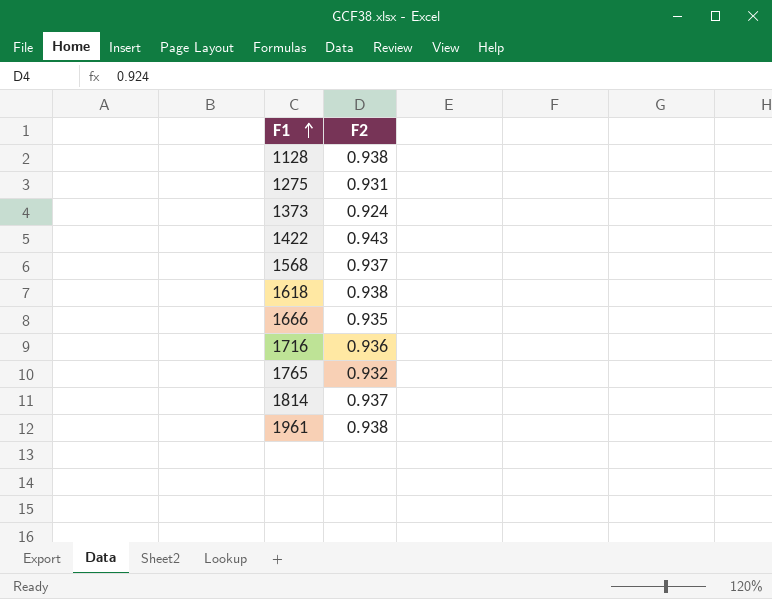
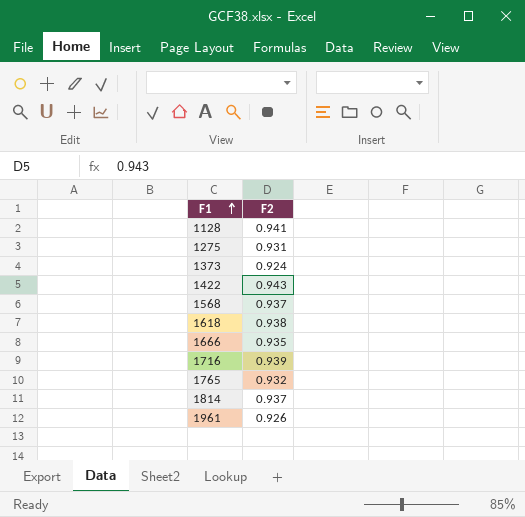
1128 | F2: 0.938 -> 0.941
1716 | F2: 0.936 -> 0.939
1961 | F2: 0.938 -> 0.926

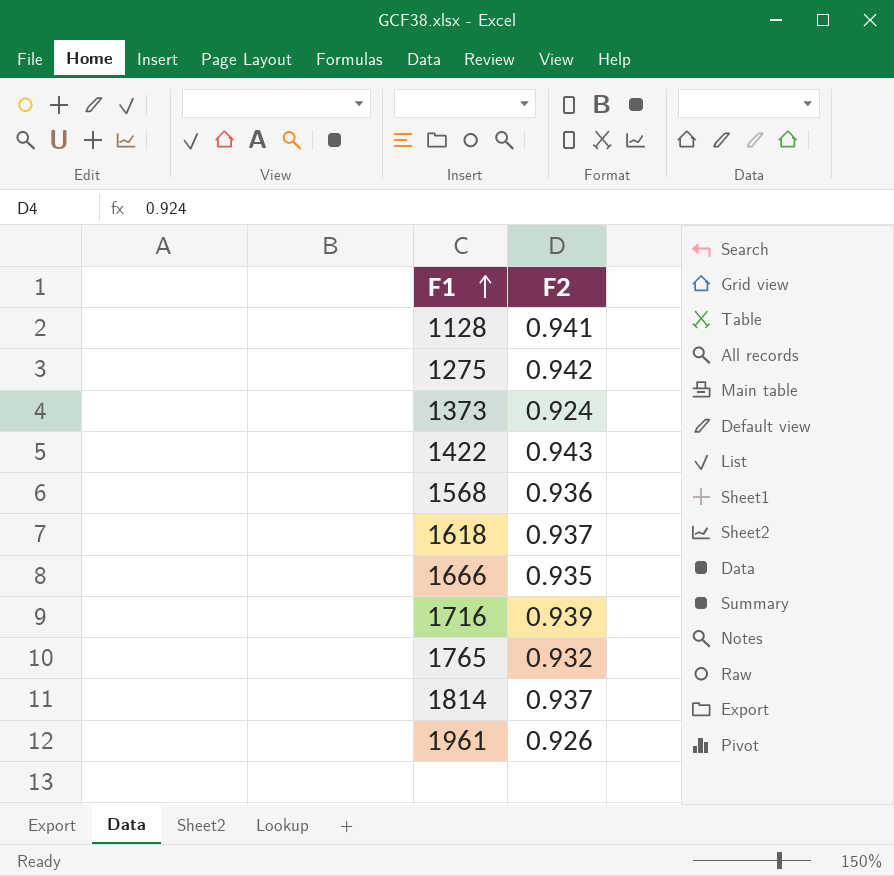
1275 | F2: 0.931 -> 0.942
1568 | F2: 0.937 -> 0.936
1618 | F2: 0.938 -> 0.937

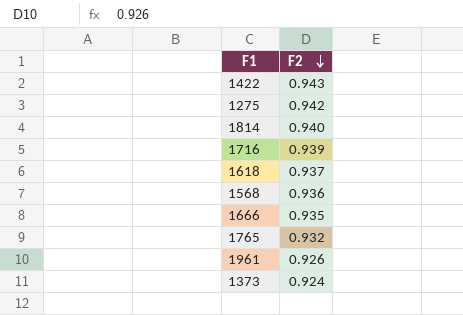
row order: F1 ascending -> F2 descending
row 1128: 0.941 -> none
1814 | F2: 0.937 -> 0.940

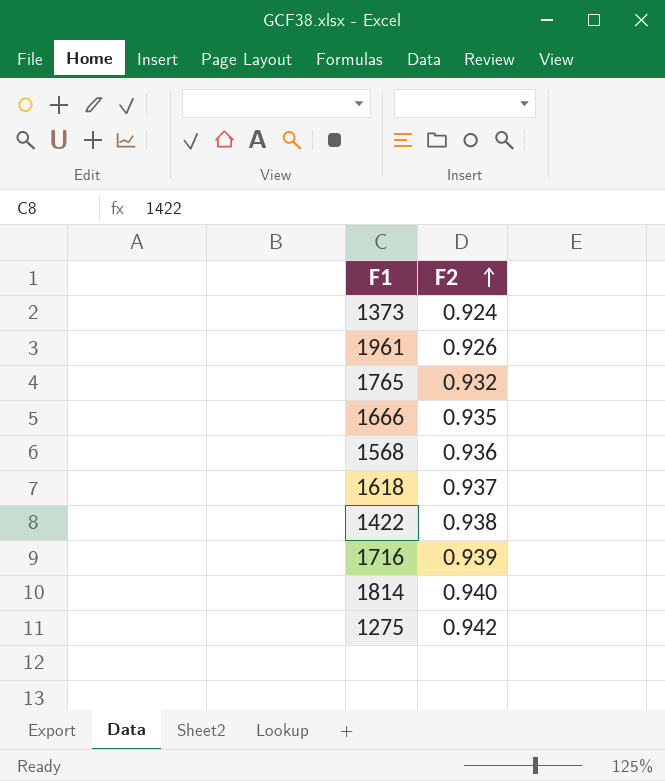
row order: F2 descending -> F2 ascending
1422 | F2: 0.943 -> 0.938

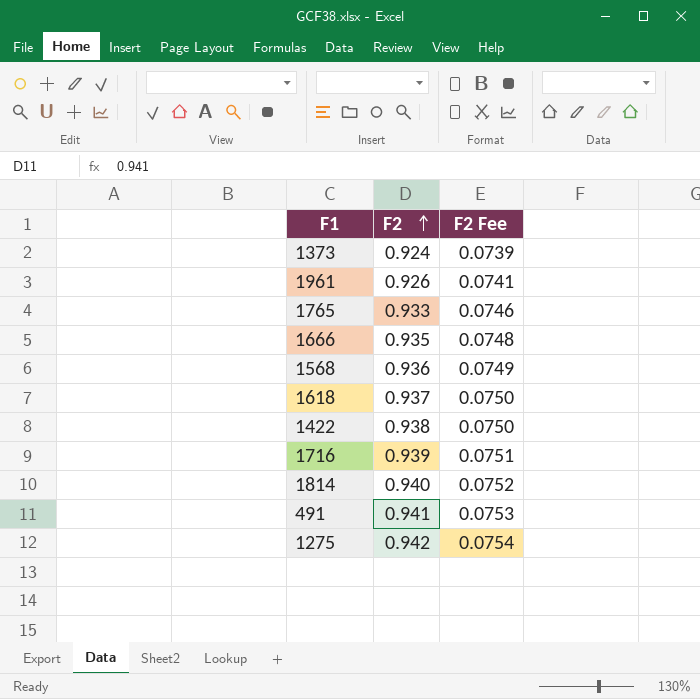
column F2 Fee | formula: none -> [F2] * 0.08
1765 | F2: 0.932 -> 0.933
row 491: none -> 0.941 | 0.0753

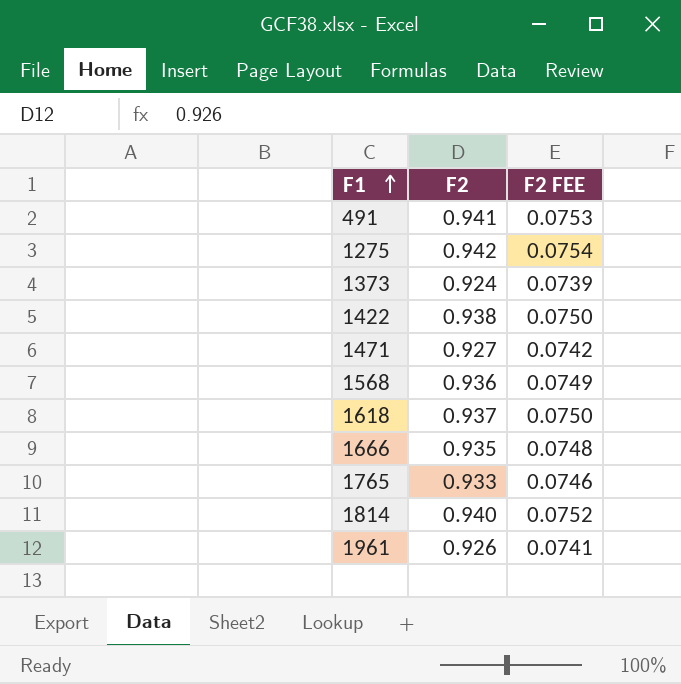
row order: F2 ascending -> F1 ascending
column name: F2 Fee -> F2 FEE
row 1716: 0.939 | 0.0751 -> none
row 1471: none -> 0.927 | 0.0742

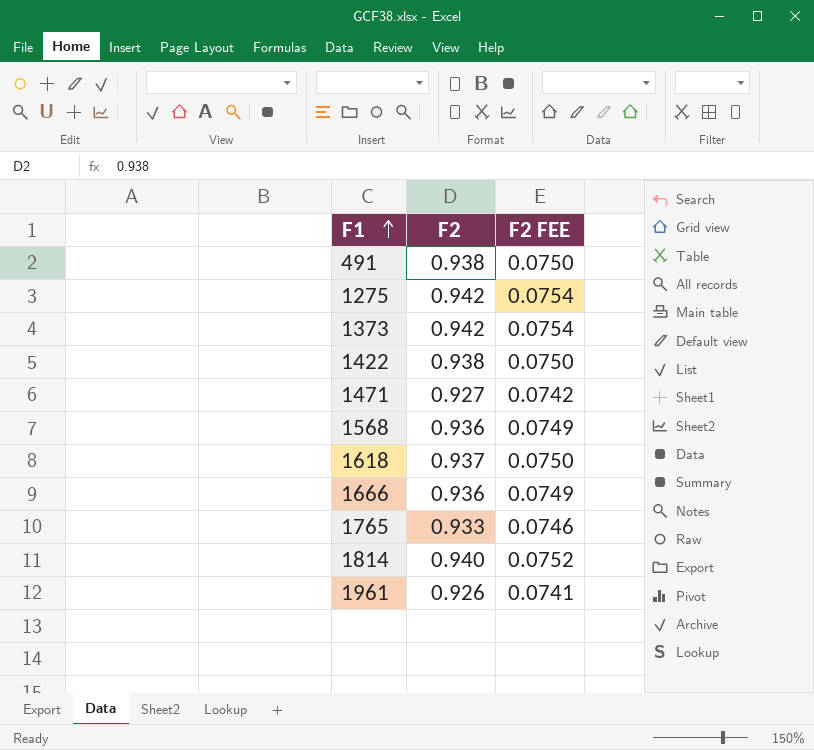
491 | F2: 0.941 -> 0.938
491 | F2 FEE: 0.0753 -> 0.0750
1373 | F2: 0.924 -> 0.942
1373 | F2 FEE: 0.0739 -> 0.0754
1666 | F2: 0.935 -> 0.936
1666 | F2 FEE: 0.0748 -> 0.0749

